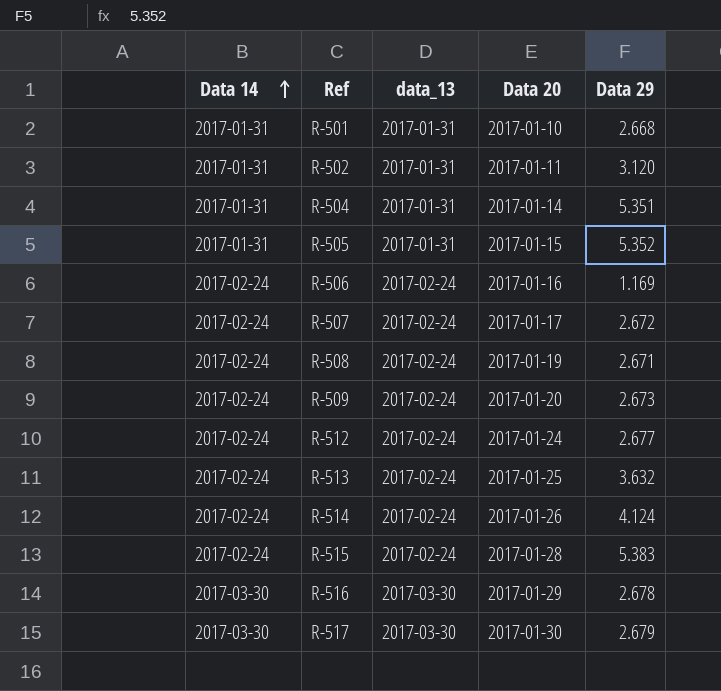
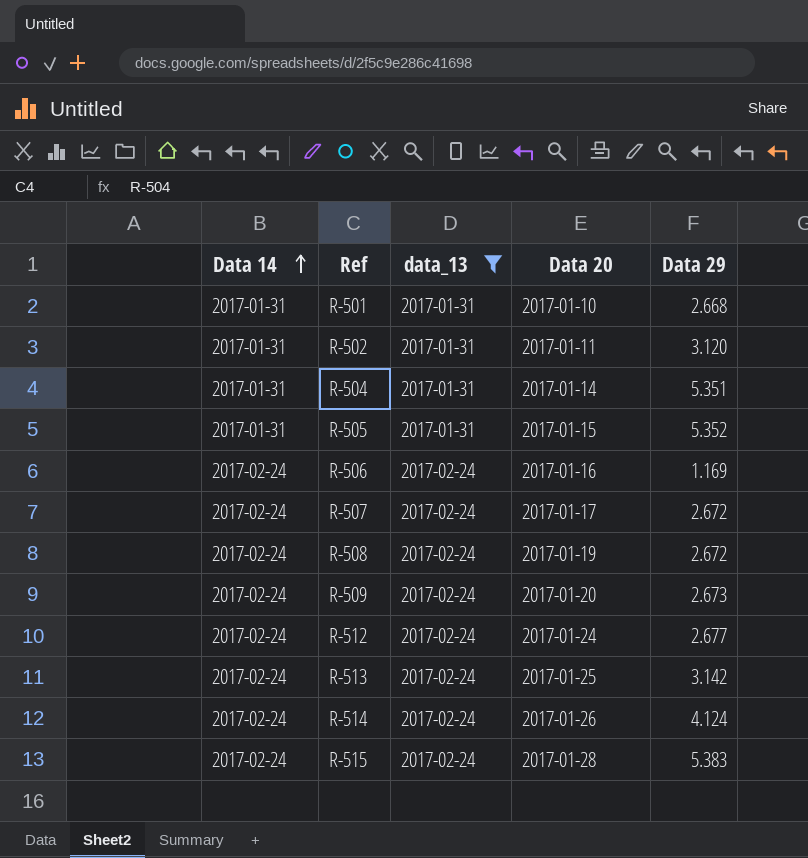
filter: none -> data_13 != 2017-03-30
R-508 | Data 29: 2.671 -> 2.672
R-513 | Data 29: 3.632 -> 3.142

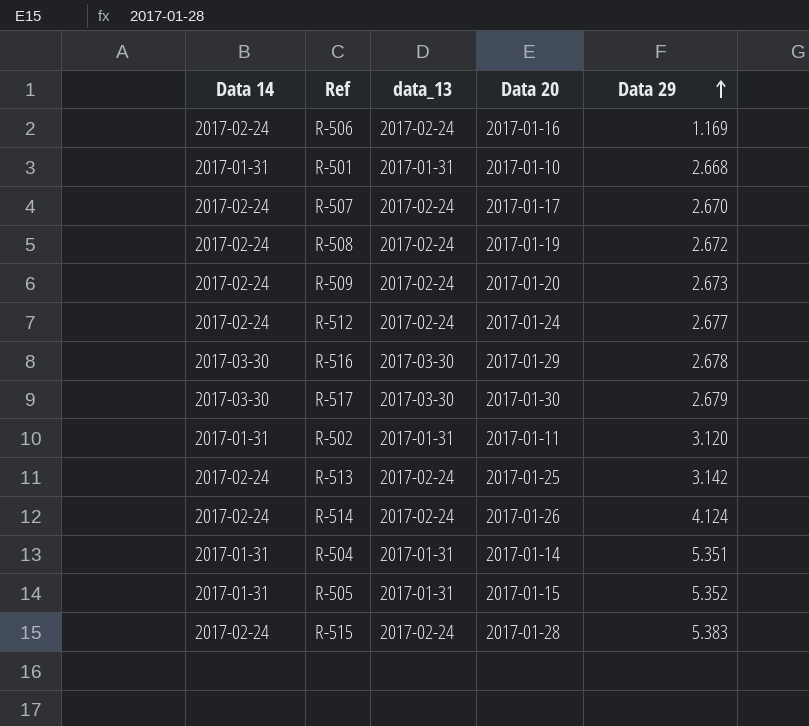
filter: data_13 != 2017-03-30 -> none
row order: Data 14 ascending -> Data 29 ascending
R-507 | Data 29: 2.672 -> 2.670

